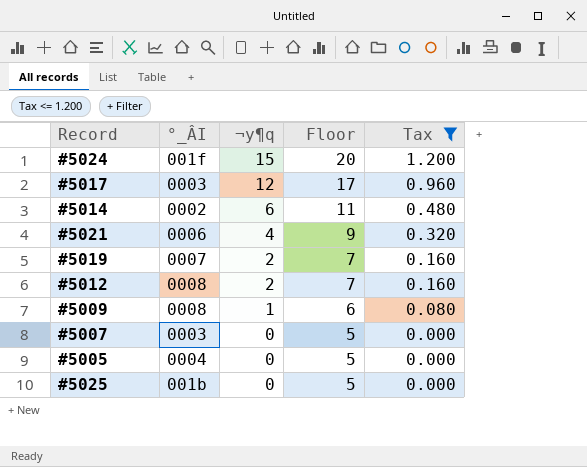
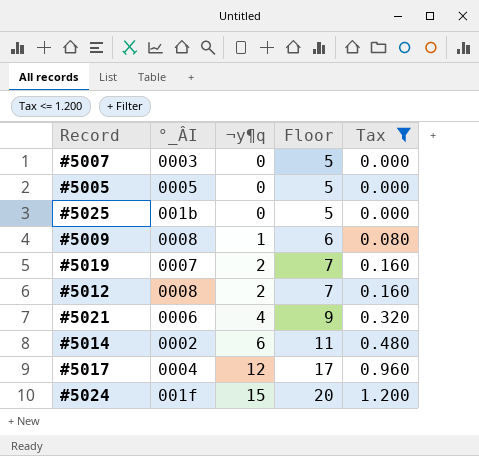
row order: ¬y¶q descending -> ¬y¶q ascending
#5005 | °_ÂI: 0004 -> 0005
#5017 | °_ÂI: 0003 -> 0004

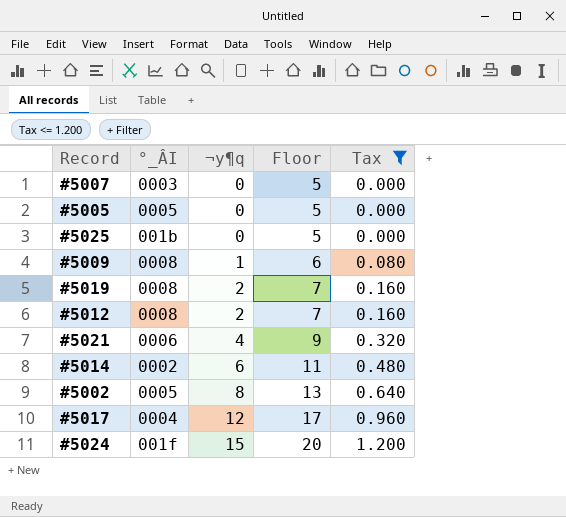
#5019 | °_ÂI: 0007 -> 0008
row #5002: none -> 0005 | 8 | 13 | 0.640

